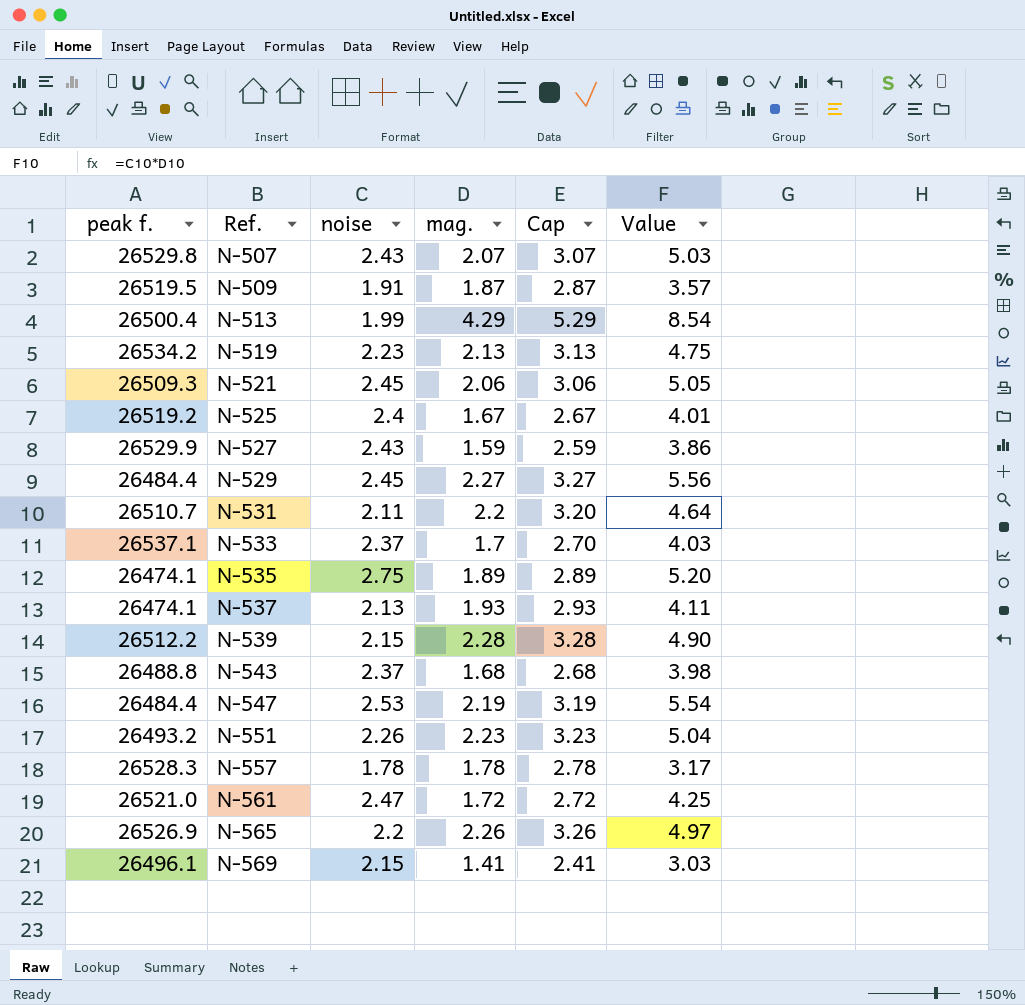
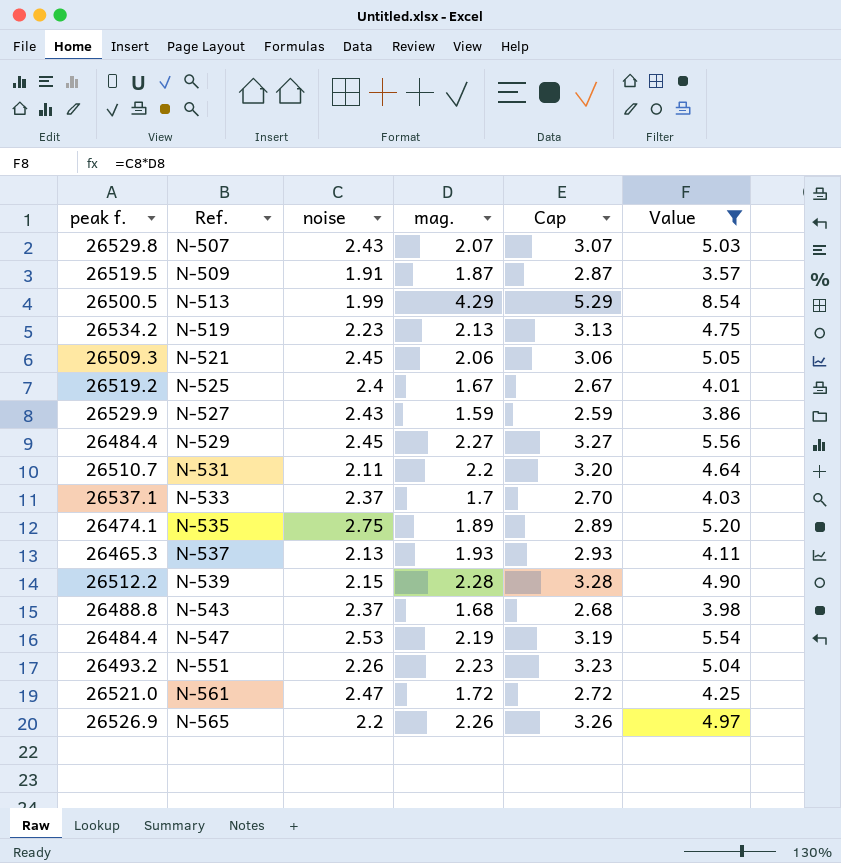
filter: none -> Value >= 3.57
N-513 | peak f.: 26500.4 -> 26500.5
N-537 | peak f.: 26474.1 -> 26465.3

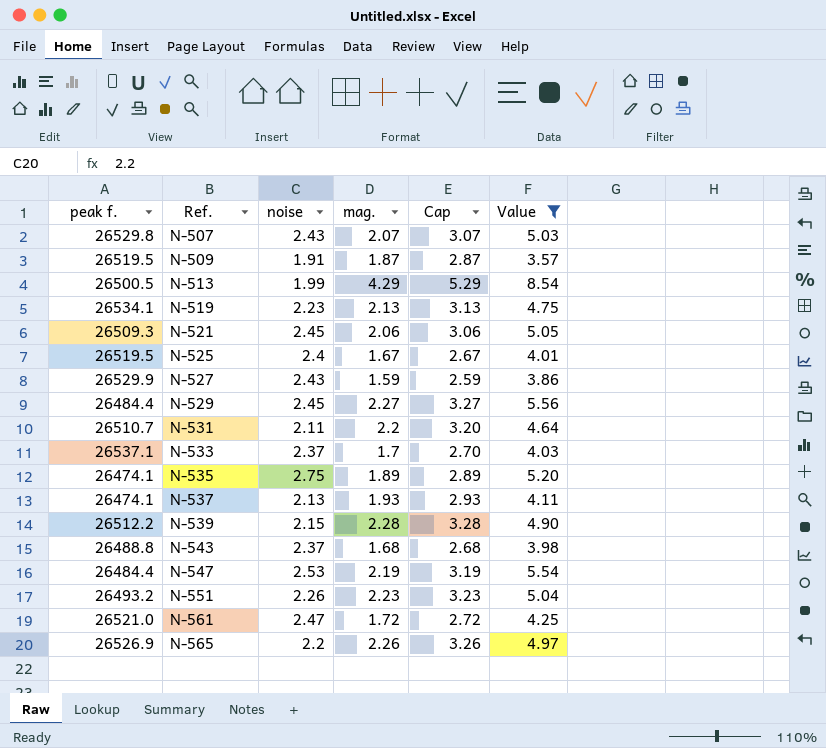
N-519 | peak f.: 26534.2 -> 26534.1
N-525 | peak f.: 26519.2 -> 26519.5
N-537 | peak f.: 26465.3 -> 26474.1

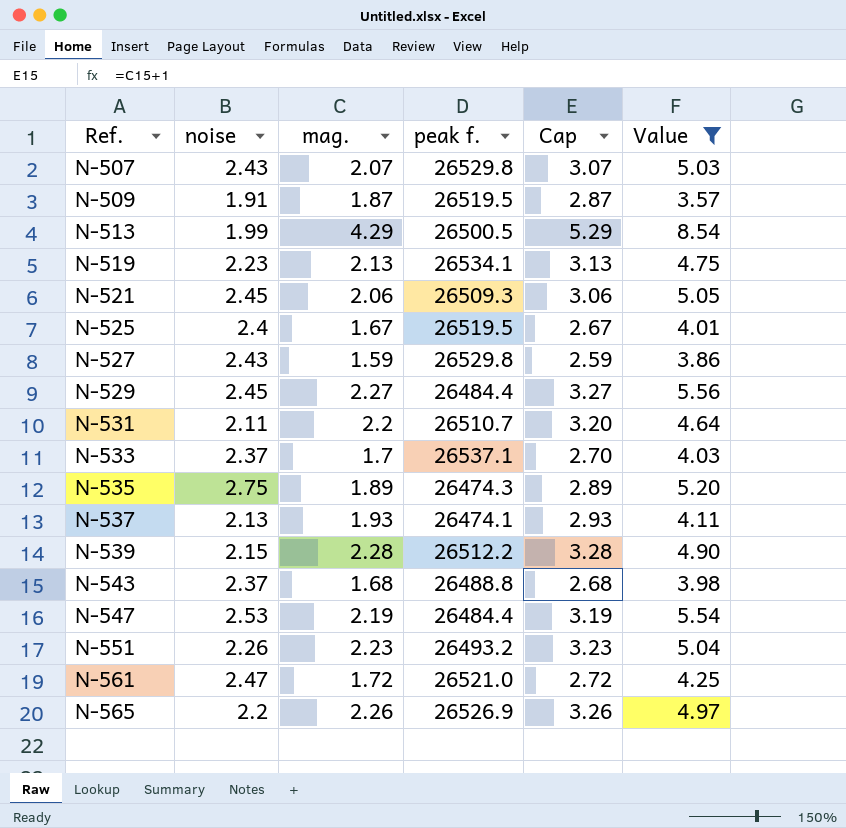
column peak f. | position: 1 -> 4
N-527 | peak f.: 26529.9 -> 26529.8
N-535 | peak f.: 26474.1 -> 26474.3

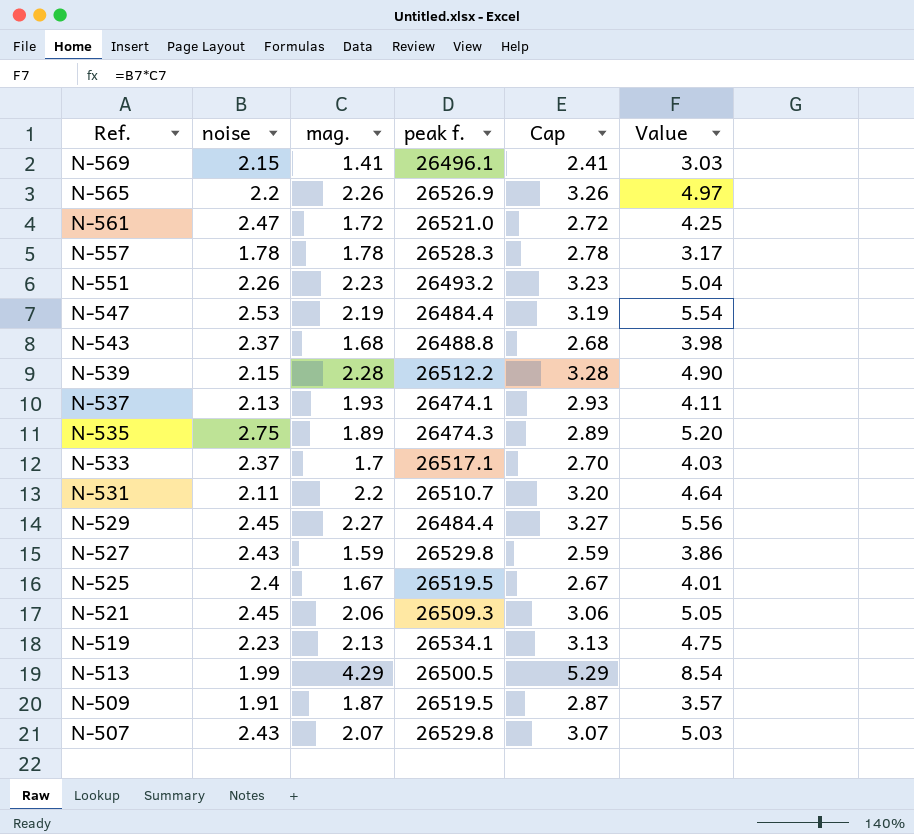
filter: Value >= 3.57 -> none
row order: Ref. ascending -> Ref. descending
N-533 | peak f.: 26537.1 -> 26517.1

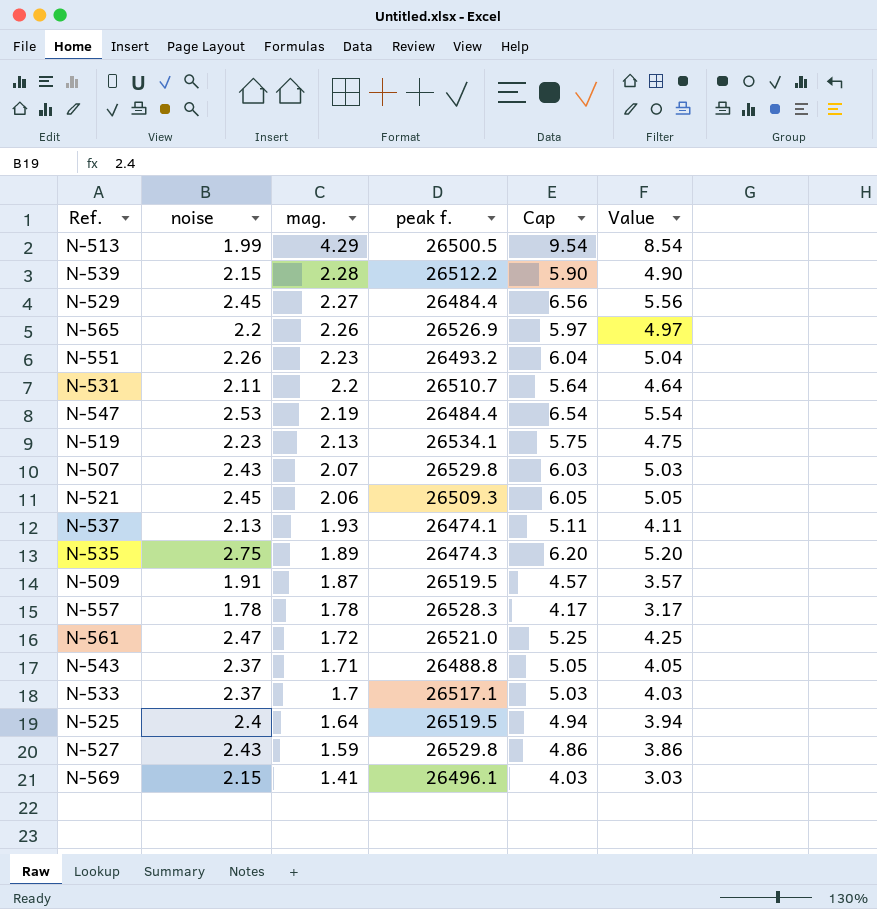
row order: Ref. descending -> mag. descending
column Cap | formula: [mag.] + 1 -> [Value] + 1
N-543 | mag.: 1.68 -> 1.71
N-543 | Value: 3.98 -> 4.05
N-525 | mag.: 1.67 -> 1.64
N-525 | Value: 4.01 -> 3.94

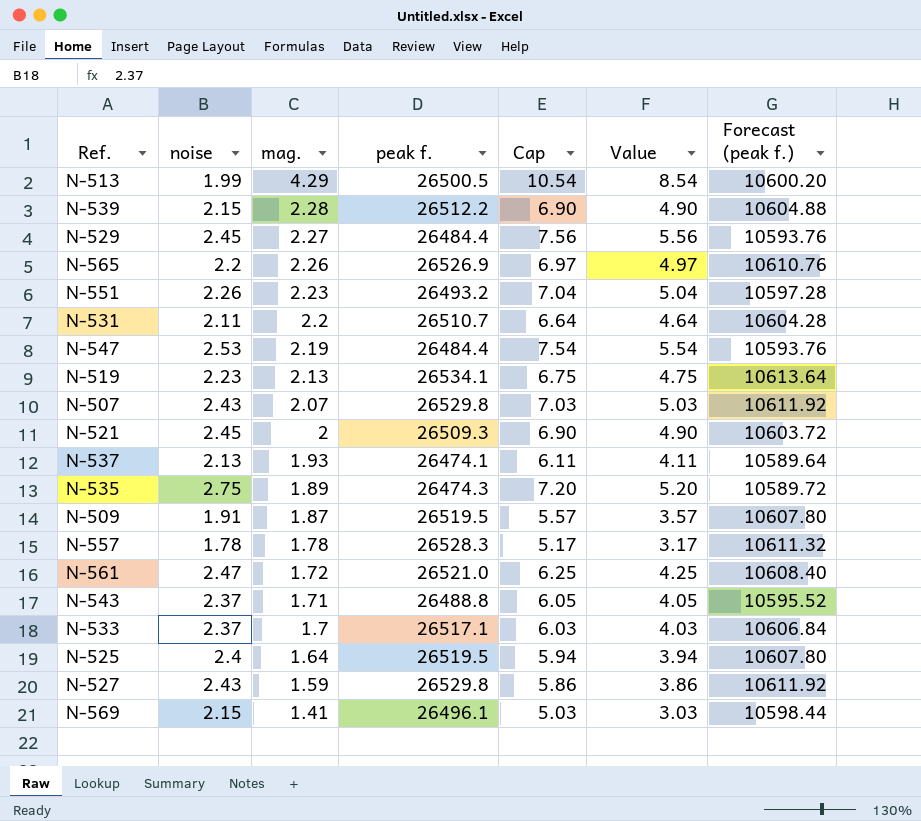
column Cap | formula: [Value] + 1 -> [Value] + 2
column Forecast (peak f.) | formula: none -> [peak f.] * 0.4
N-521 | mag.: 2.06 -> 2
N-521 | Value: 5.05 -> 4.90

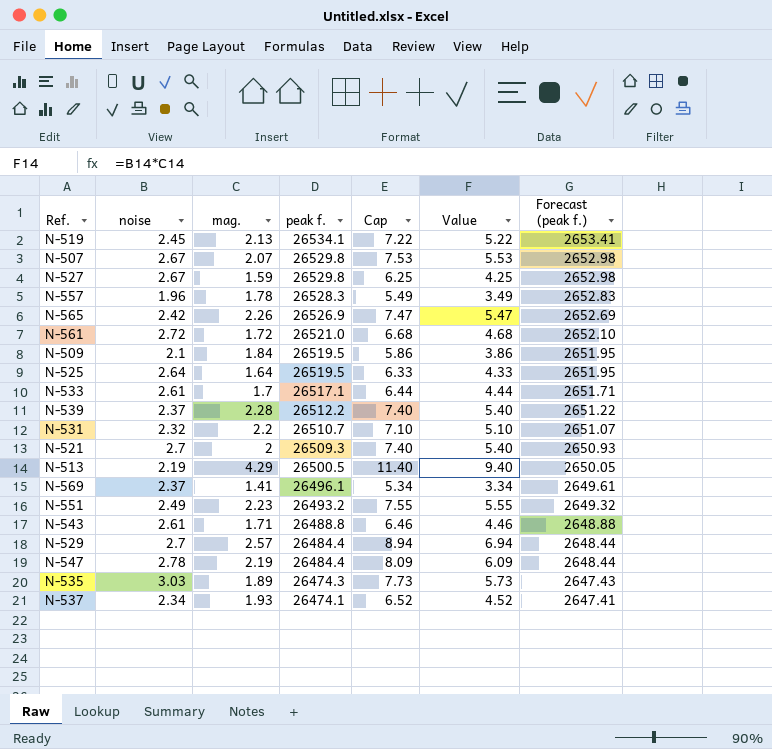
row order: mag. descending -> peak f. descending
column Forecast (peak f.) | formula: [peak f.] * 0.4 -> [peak f.] * 0.1
N-519 | noise: 2.23 -> 2.45
N-519 | Cap: 6.75 -> 7.22
N-519 | Value: 4.75 -> 5.22
N-507 | noise: 2.43 -> 2.67
N-507 | Cap: 7.03 -> 7.53
N-507 | Value: 5.03 -> 5.53
N-527 | noise: 2.43 -> 2.67
N-527 | Cap: 5.86 -> 6.25
N-527 | Value: 3.86 -> 4.25
N-557 | noise: 1.78 -> 1.96
N-557 | Cap: 5.17 -> 5.49
N-557 | Value: 3.17 -> 3.49
N-565 | noise: 2.2 -> 2.42
N-565 | Cap: 6.97 -> 7.47
N-565 | Value: 4.97 -> 5.47
N-561 | noise: 2.47 -> 2.72
N-561 | Cap: 6.25 -> 6.68
N-561 | Value: 4.25 -> 4.68
N-509 | noise: 1.91 -> 2.1
N-509 | mag.: 1.87 -> 1.84
N-509 | Cap: 5.57 -> 5.86
N-509 | Value: 3.57 -> 3.86
N-525 | noise: 2.4 -> 2.64
N-525 | Cap: 5.94 -> 6.33
N-525 | Value: 3.94 -> 4.33
N-533 | noise: 2.37 -> 2.61
N-533 | Cap: 6.03 -> 6.44
N-533 | Value: 4.03 -> 4.44
N-539 | noise: 2.15 -> 2.37
N-539 | Cap: 6.90 -> 7.40
N-539 | Value: 4.90 -> 5.40
N-531 | noise: 2.11 -> 2.32
N-531 | Cap: 6.64 -> 7.10
N-531 | Value: 4.64 -> 5.10
N-521 | noise: 2.45 -> 2.7
N-521 | Cap: 6.90 -> 7.40
N-521 | Value: 4.90 -> 5.40
N-513 | noise: 1.99 -> 2.19
N-513 | Cap: 10.54 -> 11.40
N-513 | Value: 8.54 -> 9.40
N-569 | noise: 2.15 -> 2.37
N-569 | Cap: 5.03 -> 5.34
N-569 | Value: 3.03 -> 3.34
N-551 | noise: 2.26 -> 2.49
N-551 | Cap: 7.04 -> 7.55
N-551 | Value: 5.04 -> 5.55
N-543 | noise: 2.37 -> 2.61
N-543 | Cap: 6.05 -> 6.46
N-543 | Value: 4.05 -> 4.46
N-529 | noise: 2.45 -> 2.7
N-529 | mag.: 2.27 -> 2.57
N-529 | Cap: 7.56 -> 8.94
N-529 | Value: 5.56 -> 6.94
N-547 | noise: 2.53 -> 2.78
N-547 | Cap: 7.54 -> 8.09
N-547 | Value: 5.54 -> 6.09
N-535 | noise: 2.75 -> 3.03
N-535 | Cap: 7.20 -> 7.73
N-535 | Value: 5.20 -> 5.73
N-537 | noise: 2.13 -> 2.34
N-537 | Cap: 6.11 -> 6.52
N-537 | Value: 4.11 -> 4.52

